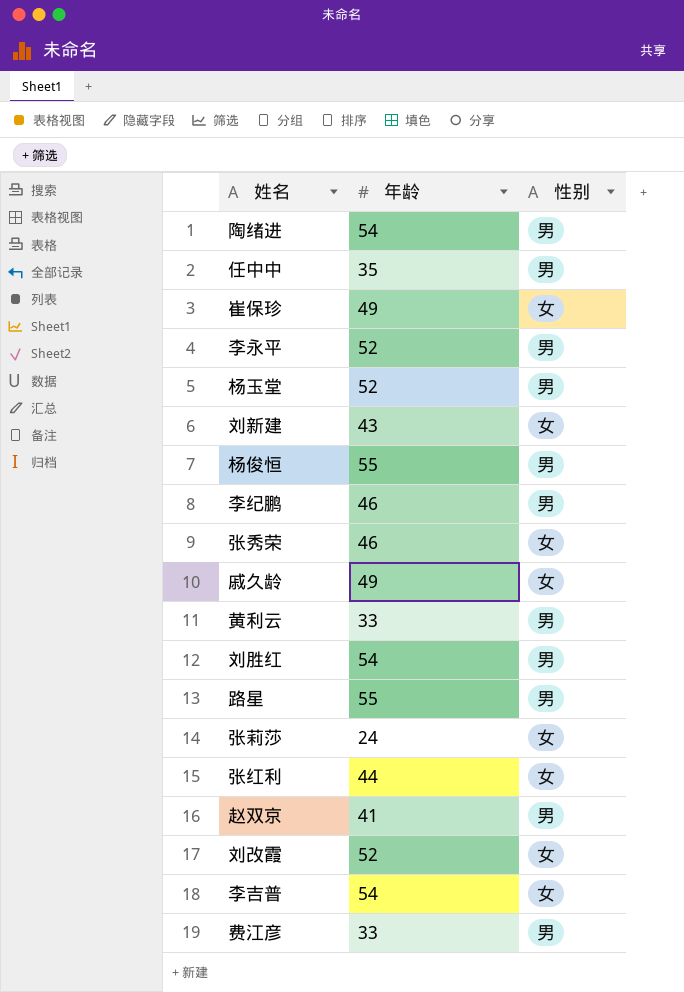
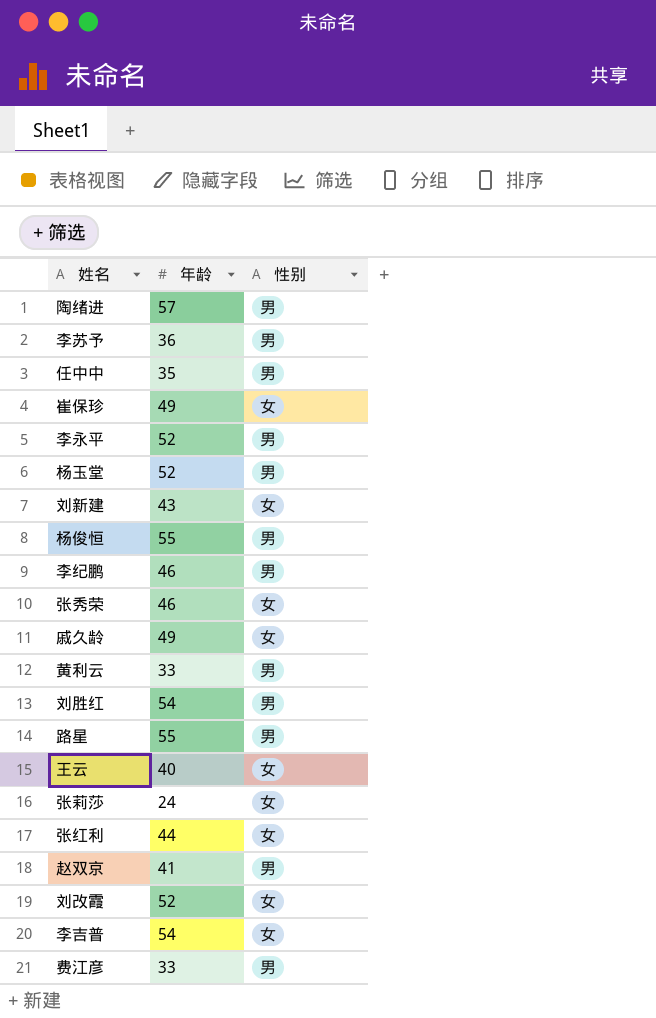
陶绪进 | 年龄: 54 -> 57
row 李苏予: none -> 36 | 男
row 王云: none -> 40 | 女

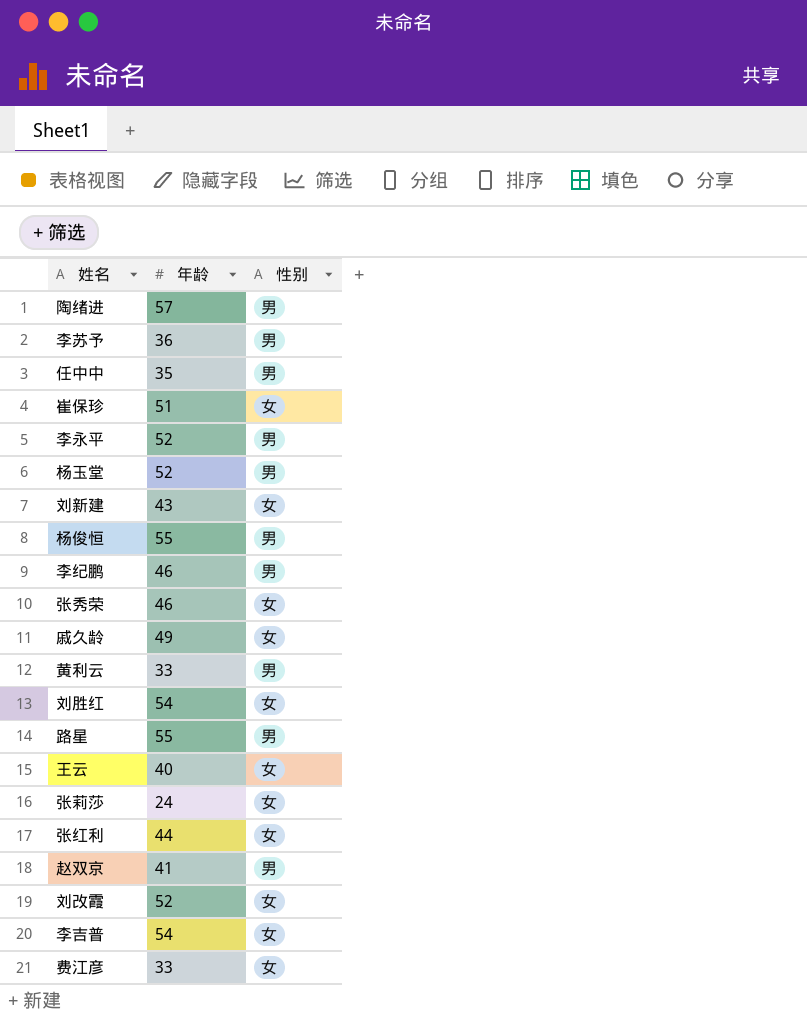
崔保珍 | 年龄: 49 -> 51
刘胜红 | 性别: 男 -> 女
费江彦 | 性别: 男 -> 女

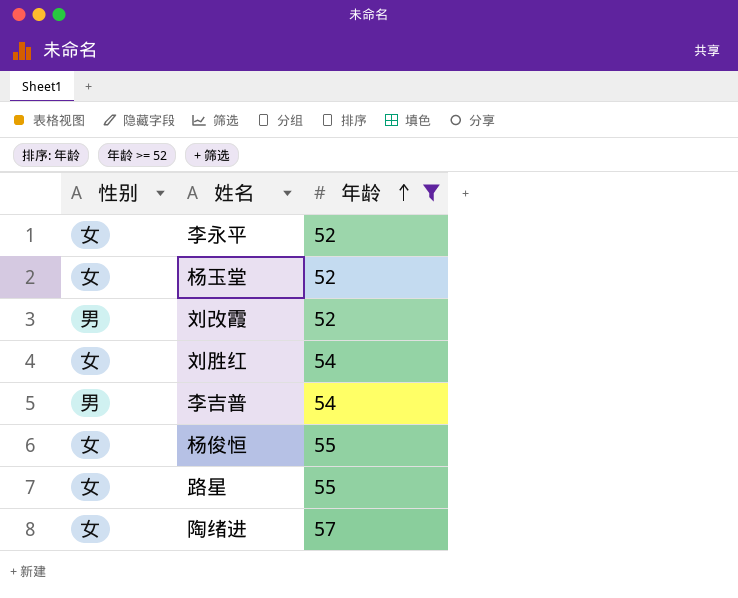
filter: none -> 年龄 >= 52
row order: none -> 年龄 ascending
column 性别 | position: 3 -> 1
李永平 | 性别: 男 -> 女
杨玉堂 | 性别: 男 -> 女
刘改霞 | 性别: 女 -> 男
李吉普 | 性别: 女 -> 男
杨俊恒 | 性别: 男 -> 女
路星 | 性别: 男 -> 女
陶绪进 | 性别: 男 -> 女

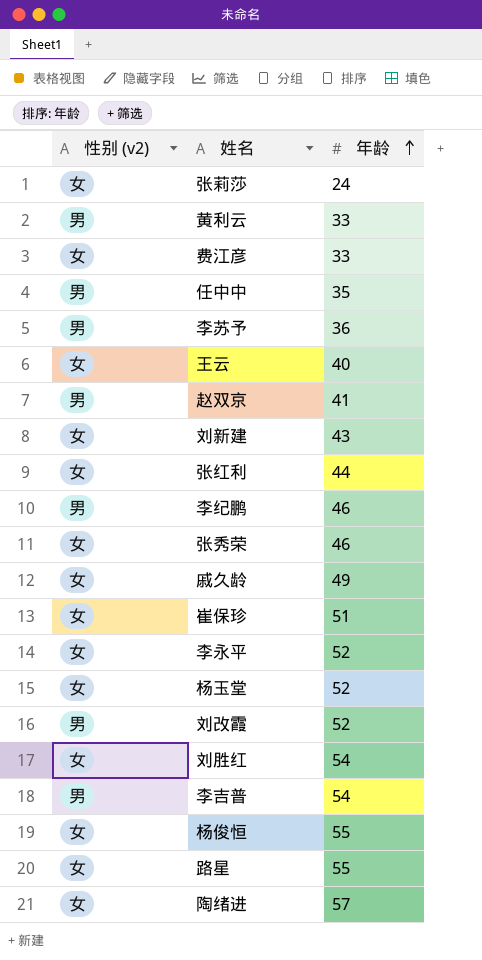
filter: 年龄 >= 52 -> none
column name: 性别 -> 性别 (v2)

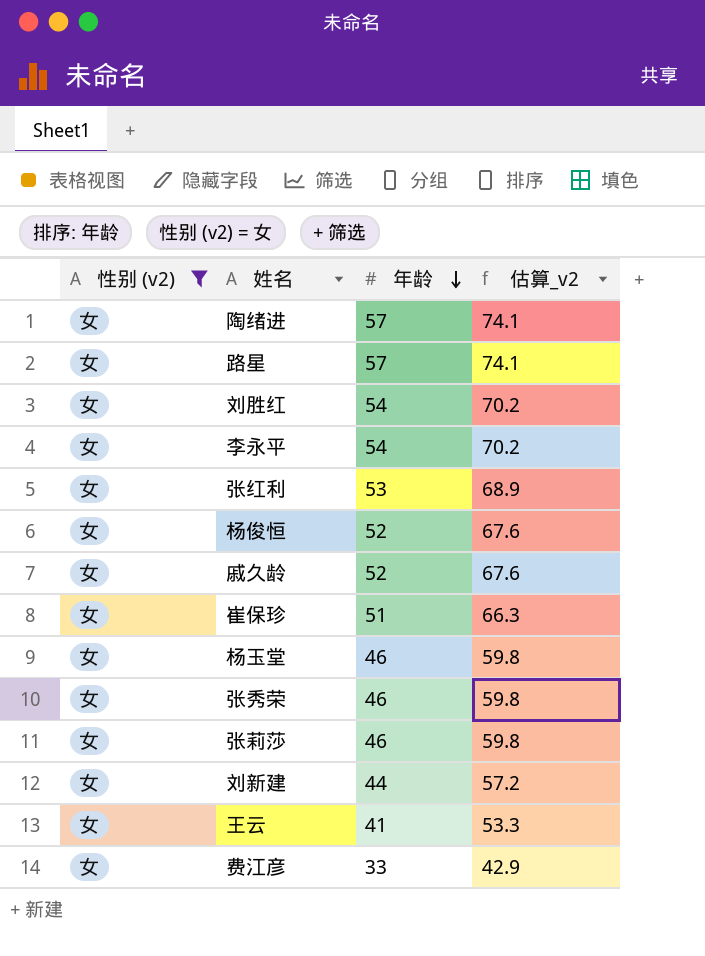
filter: none -> 性别 (v2) = 女
row order: 年龄 ascending -> 年龄 descending
column 估算_v2 | formula: none -> [年龄] * 1.3
路星 | 年龄: 55 -> 57
李永平 | 年龄: 52 -> 54
张红利 | 年龄: 44 -> 53
杨俊恒 | 年龄: 55 -> 52
戚久龄 | 年龄: 49 -> 52
杨玉堂 | 年龄: 52 -> 46
张莉莎 | 年龄: 24 -> 46
刘新建 | 年龄: 43 -> 44
王云 | 年龄: 40 -> 41

